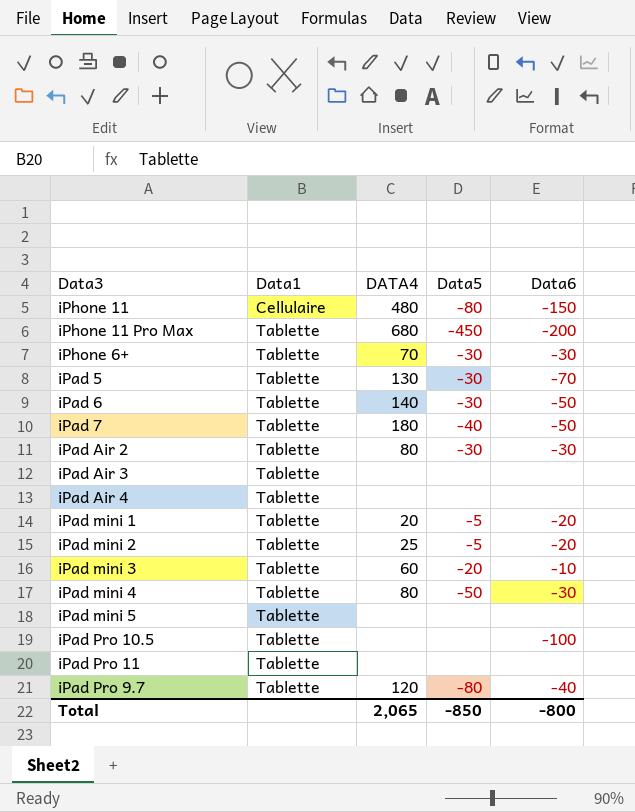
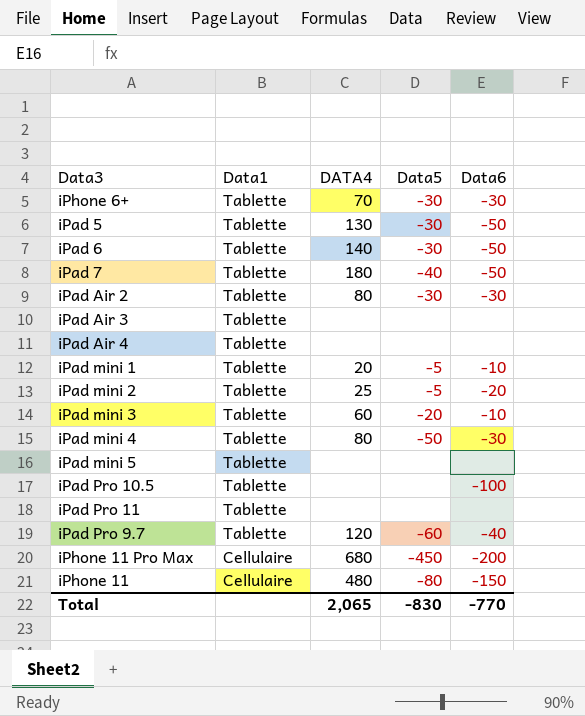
row order: Data1 ascending -> Data1 descending
iPad 5 | Data6: -70 -> -50
iPad mini 1 | Data6: -20 -> -10
iPad Pro 9.7 | Data5: -80 -> -60
iPhone 11 Pro Max | Data1: Tablette -> Cellulaire
Total | Data5: -850 -> -830
Total | Data6: -800 -> -770

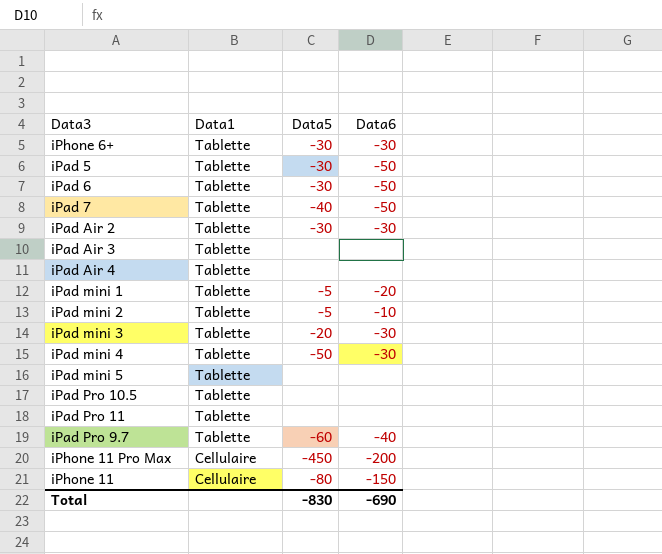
column DATA4 | position: 3 -> none
iPad mini 1 | Data6: -10 -> -20
iPad mini 2 | Data6: -20 -> -10
iPad mini 3 | Data6: -10 -> -30
iPad Pro 10.5 | Data6: -100 -> none
Total | Data6: -770 -> -690

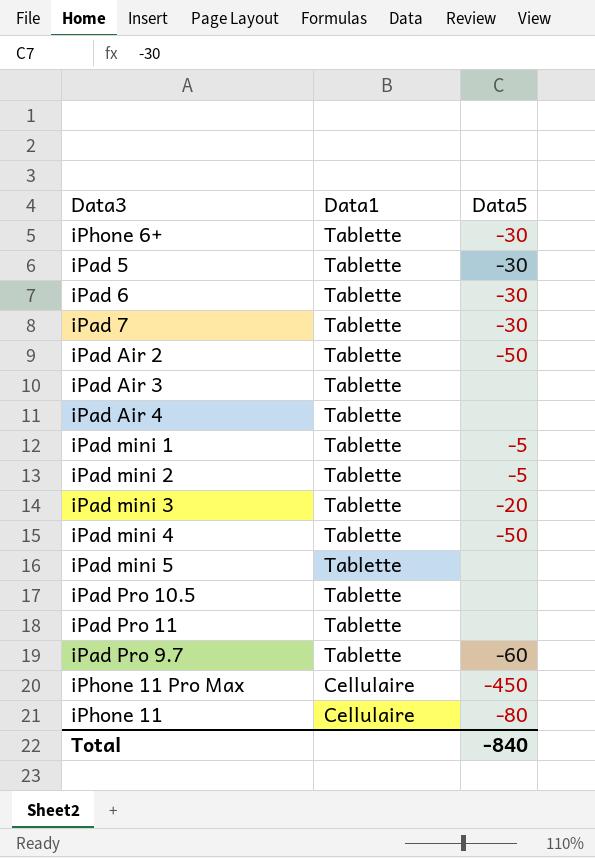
column Data6 | position: 4 -> none
iPad 7 | Data5: -40 -> -30
iPad Air 2 | Data5: -30 -> -50
Total | Data5: -830 -> -840

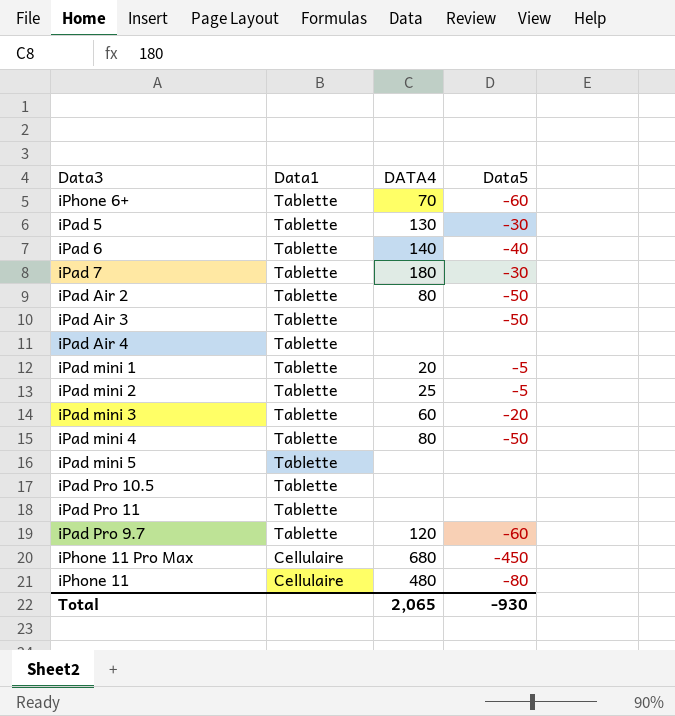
column DATA4 | position: none -> 3
iPhone 6+ | Data5: -30 -> -60
iPad 6 | Data5: -30 -> -40
iPad Air 3 | Data5: none -> -50
Total | Data5: -840 -> -930

